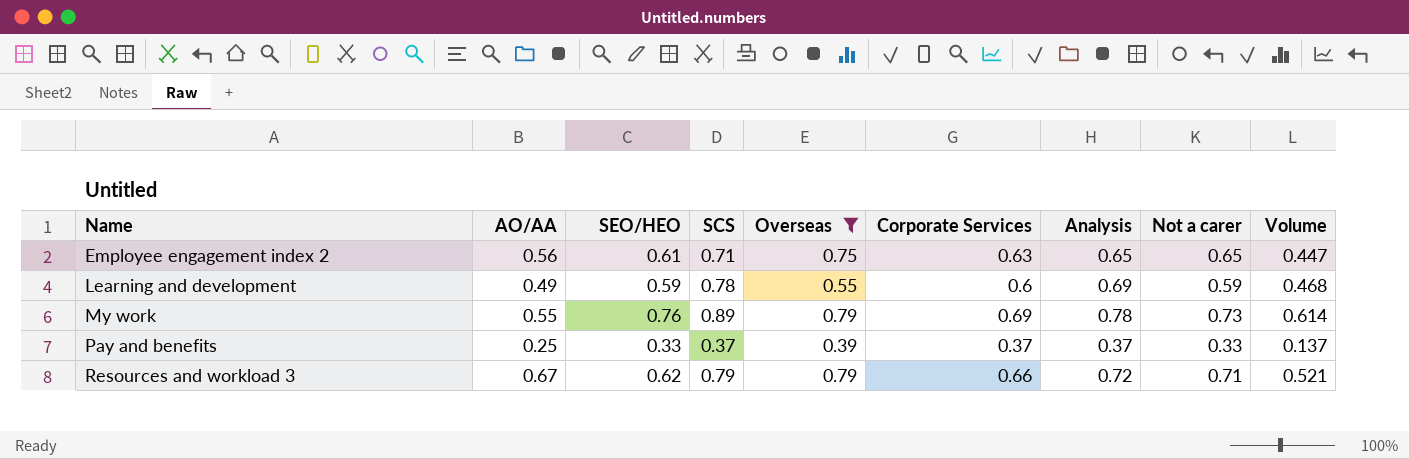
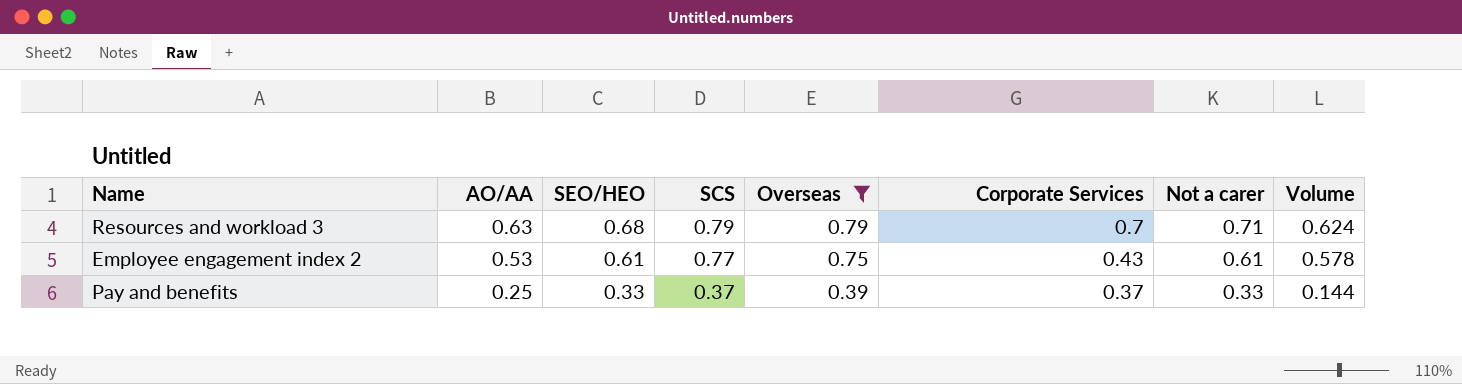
row order: Name ascending -> AO/AA descending
column Analysis | position: 7 -> none
column Volume | formula: [SCS] * [Corporate Services] -> [SCS] * [Overseas]
row Learning and development: 0.49 | 0.59 | 0.78 | 0.55 | 0.6 | 0.69 | 0.59 | 0.468 -> none
row My work: 0.55 | 0.76 | 0.89 | 0.79 | 0.69 | 0.78 | 0.73 | 0.614 -> none
Resources and workload 3 | AO/AA: 0.67 -> 0.63
Resources and workload 3 | SEO/HEO: 0.62 -> 0.68
Resources and workload 3 | Corporate Services: 0.66 -> 0.7
Employee engagement index 2 | AO/AA: 0.56 -> 0.53
Employee engagement index 2 | SCS: 0.71 -> 0.77
Employee engagement index 2 | Corporate Services: 0.63 -> 0.43
Employee engagement index 2 | Not a carer: 0.65 -> 0.61

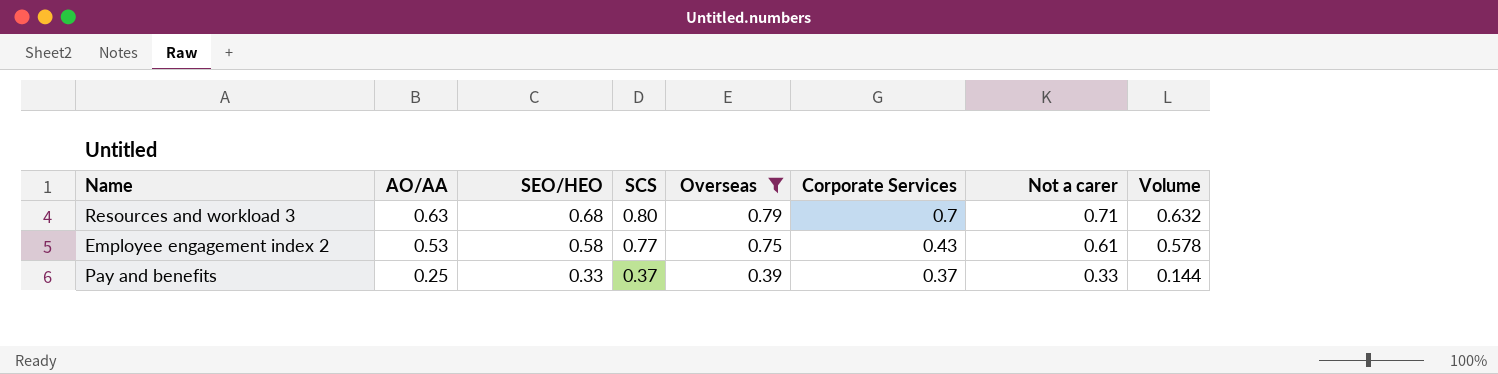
Resources and workload 3 | SCS: 0.79 -> 0.80
Resources and workload 3 | Volume: 0.624 -> 0.632
Employee engagement index 2 | SEO/HEO: 0.61 -> 0.58

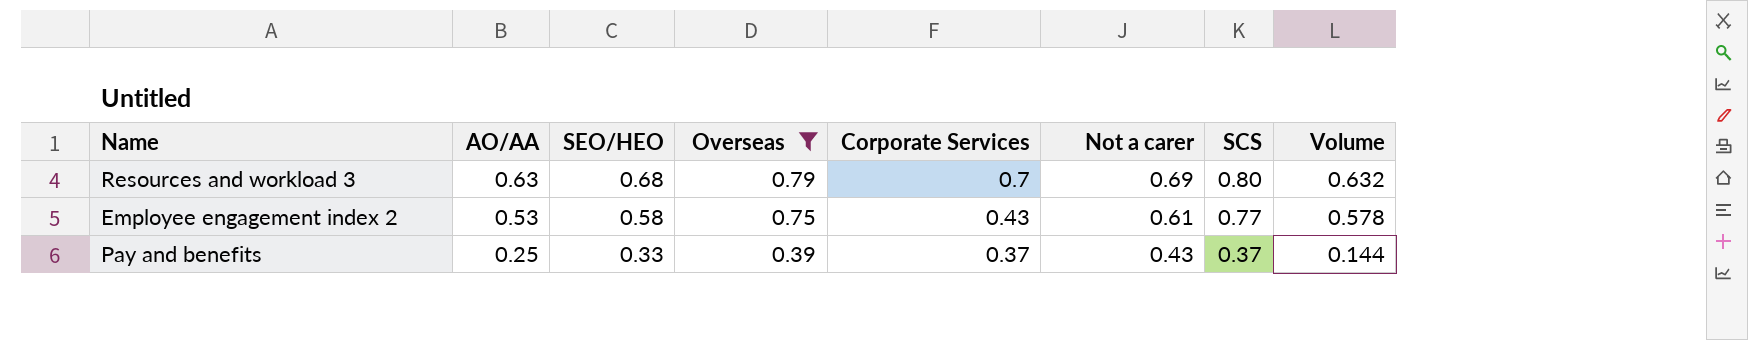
column SCS | position: 4 -> 7
Resources and workload 3 | Not a carer: 0.71 -> 0.69
Pay and benefits | Not a carer: 0.33 -> 0.43

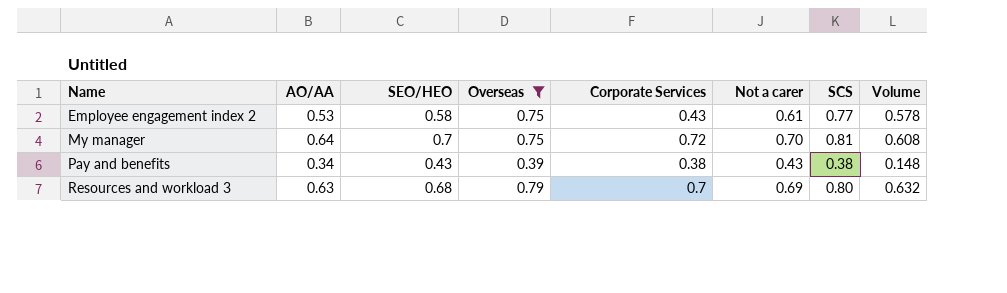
row order: AO/AA descending -> Name ascending
row My manager: none -> 0.64 | 0.7 | 0.75 | 0.72 | 0.70 | 0.81 | 0.608
Pay and benefits | AO/AA: 0.25 -> 0.34
Pay and benefits | SEO/HEO: 0.33 -> 0.43
Pay and benefits | Corporate Services: 0.37 -> 0.38
Pay and benefits | SCS: 0.37 -> 0.38
Pay and benefits | Volume: 0.144 -> 0.148

